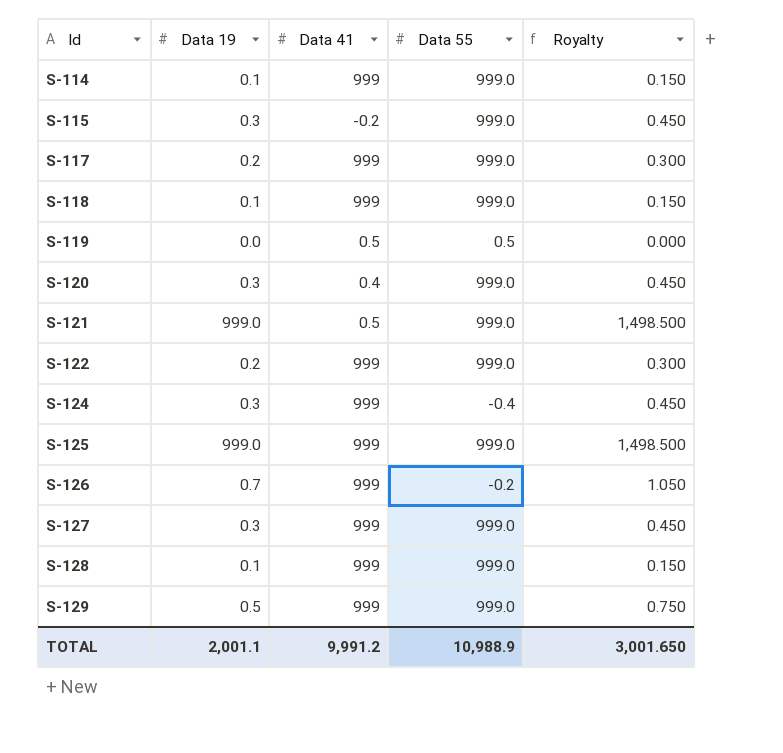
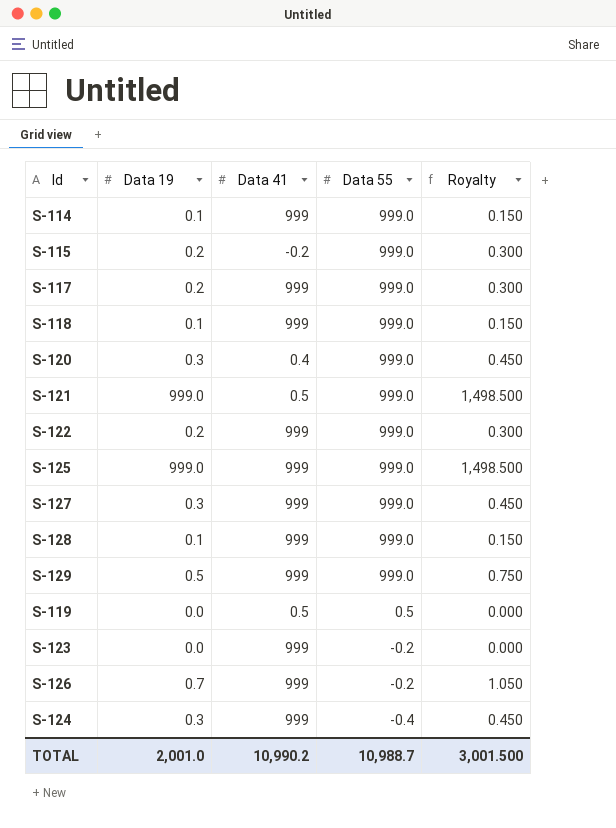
row order: Id ascending -> Data 55 descending
S-115 | Data 19: 0.3 -> 0.2
S-115 | Royalty: 0.450 -> 0.300
row S-123: none -> 0.0 | 999 | -0.2 | 0.000
TOTAL | Data 19: 2,001.1 -> 2,001.0
TOTAL | Data 41: 9,991.2 -> 10,990.2
TOTAL | Data 55: 10,988.9 -> 10,988.7
TOTAL | Royalty: 3,001.650 -> 3,001.500

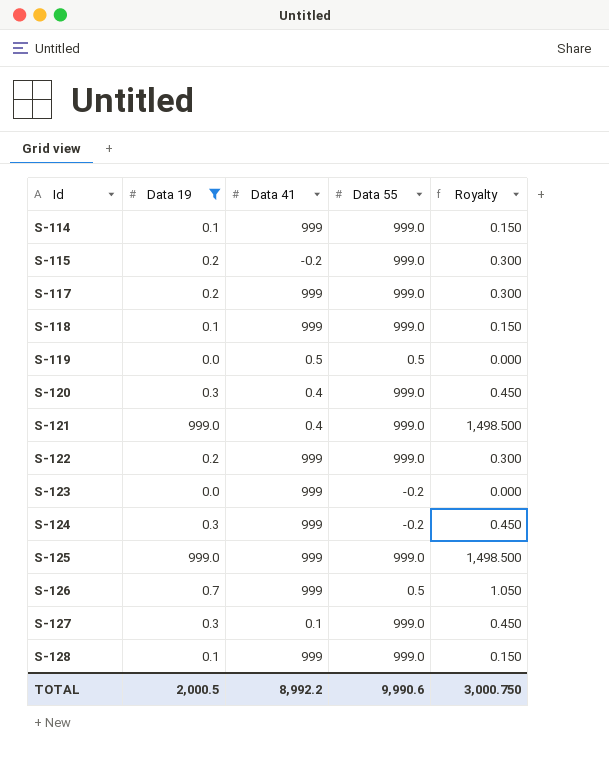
filter: none -> Data 19 != 0.5
row order: Data 55 descending -> Id ascending
S-121 | Data 41: 0.5 -> 0.4
S-124 | Data 55: -0.4 -> -0.2
S-126 | Data 55: -0.2 -> 0.5
S-127 | Data 41: 999 -> 0.1
TOTAL | Data 19: 2,001.0 -> 2,000.5
TOTAL | Data 41: 10,990.2 -> 8,992.2
TOTAL | Data 55: 10,988.7 -> 9,990.6
TOTAL | Royalty: 3,001.500 -> 3,000.750

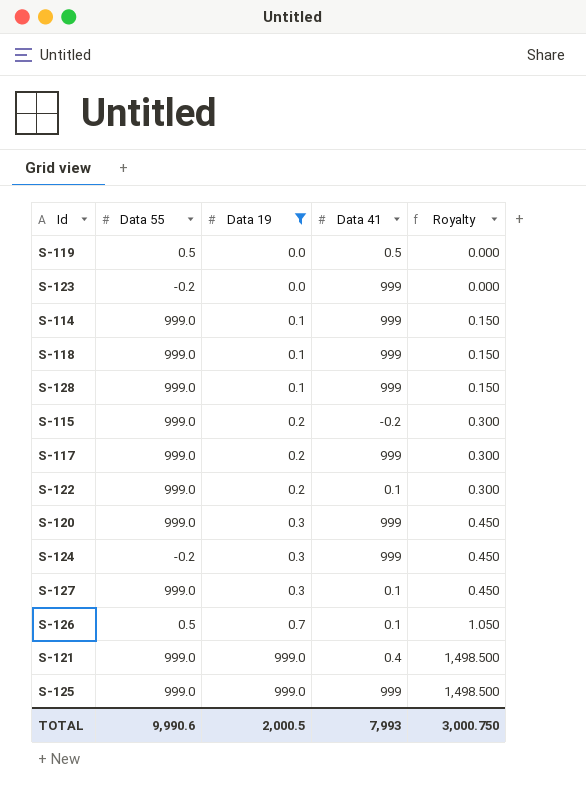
row order: Id ascending -> Data 19 ascending
column Data 55 | position: 4 -> 2
S-122 | Data 41: 999 -> 0.1
S-120 | Data 41: 0.4 -> 999
S-126 | Data 41: 999 -> 0.1
TOTAL | Data 41: 8,992.2 -> 7,993

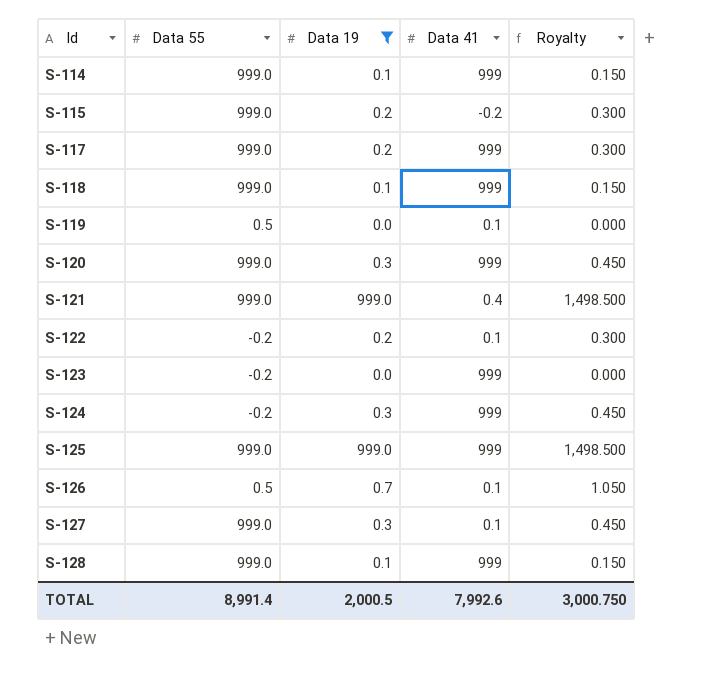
row order: Data 19 ascending -> Id ascending
S-119 | Data 41: 0.5 -> 0.1
S-122 | Data 55: 999.0 -> -0.2
TOTAL | Data 55: 9,990.6 -> 8,991.4
TOTAL | Data 41: 7,993 -> 7,992.6

